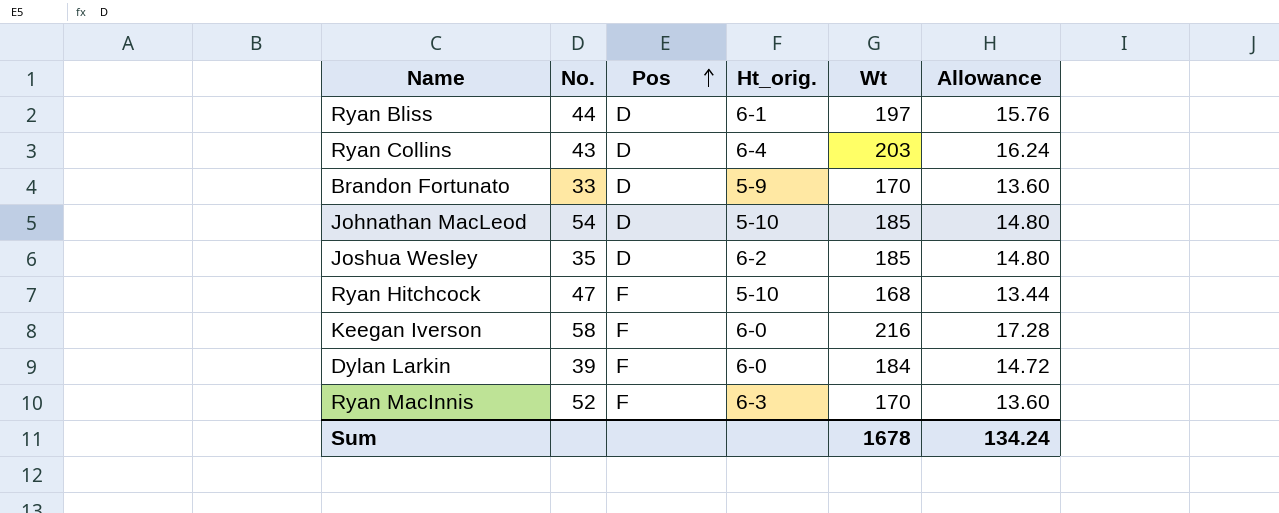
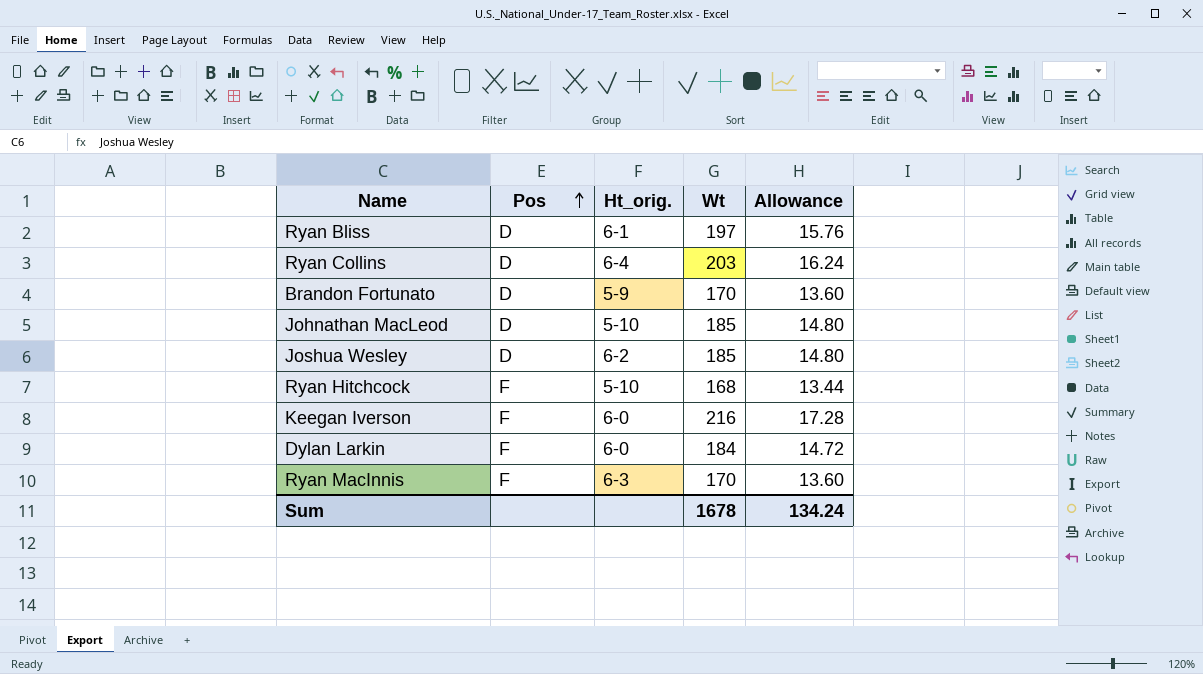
column No. | position: 2 -> none

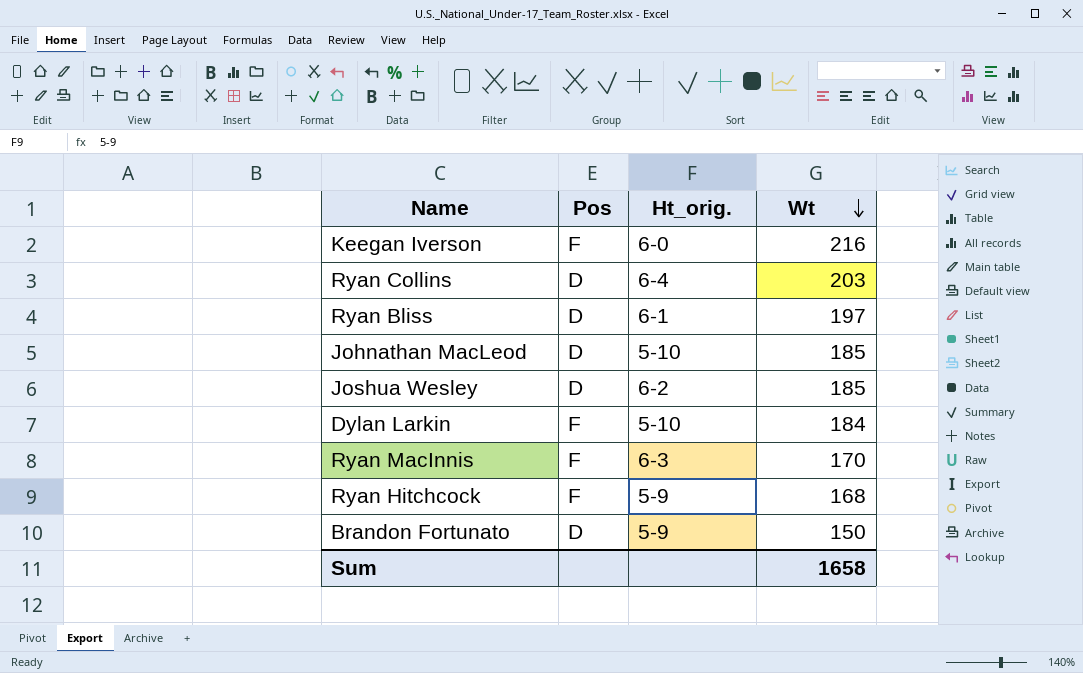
row order: Pos ascending -> Wt descending
column Allowance | formula: [Wt] * 0.08 -> none
Dylan Larkin | Ht_orig.: 6-0 -> 5-10
Ryan Hitchcock | Ht_orig.: 5-10 -> 5-9
Brandon Fortunato | Wt: 170 -> 150
Sum | Wt: 1678 -> 1658

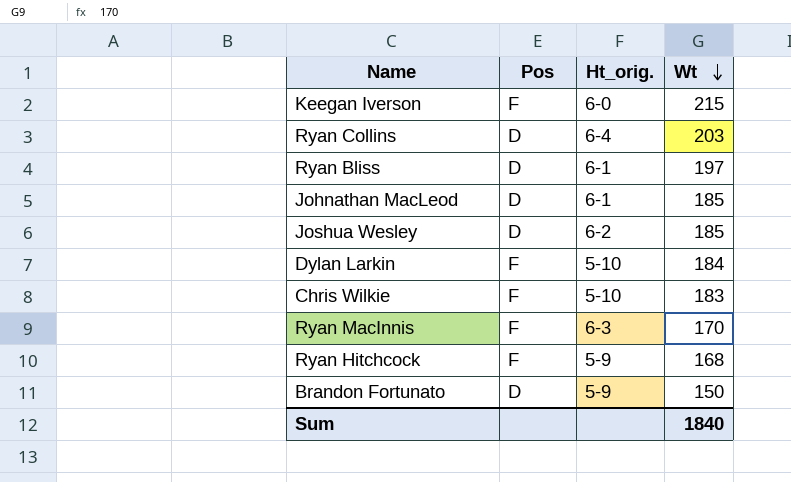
Keegan Iverson | Wt: 216 -> 215
Johnathan MacLeod | Ht_orig.: 5-10 -> 6-1
row Chris Wilkie: none -> F | 5-10 | 183
Sum | Wt: 1658 -> 1840

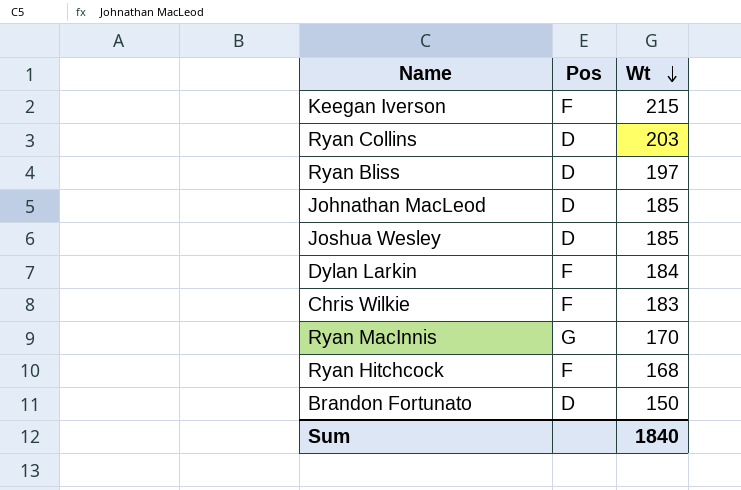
column Ht_orig. | position: 3 -> none
Ryan MacInnis | Pos: F -> G

